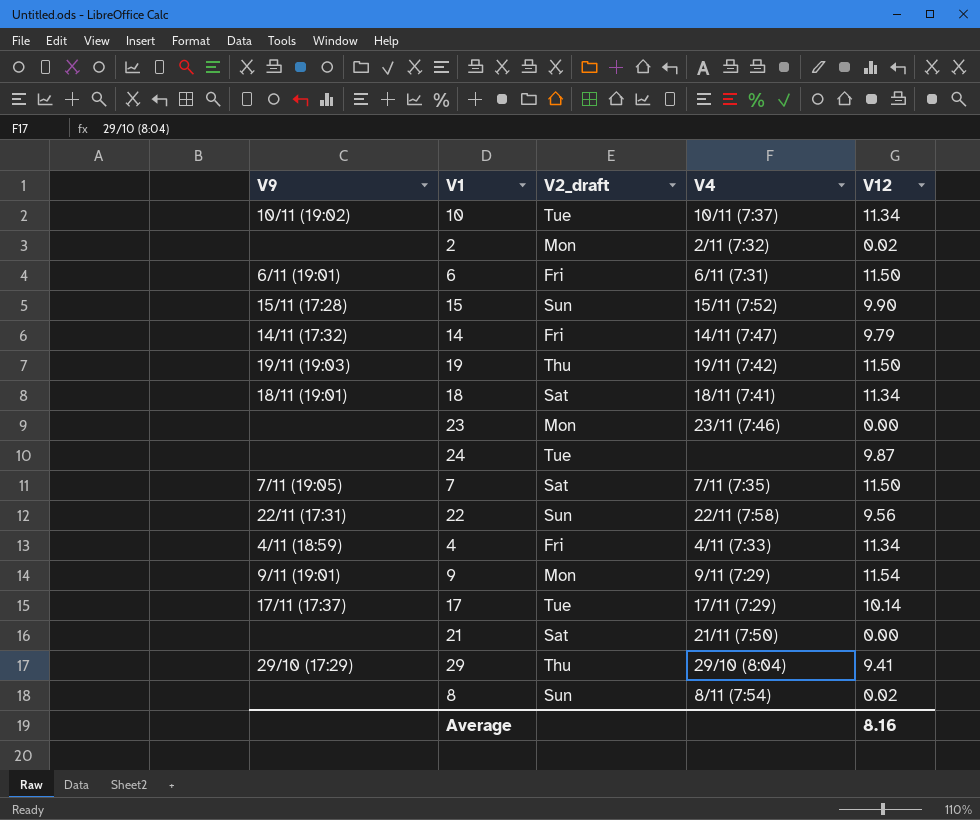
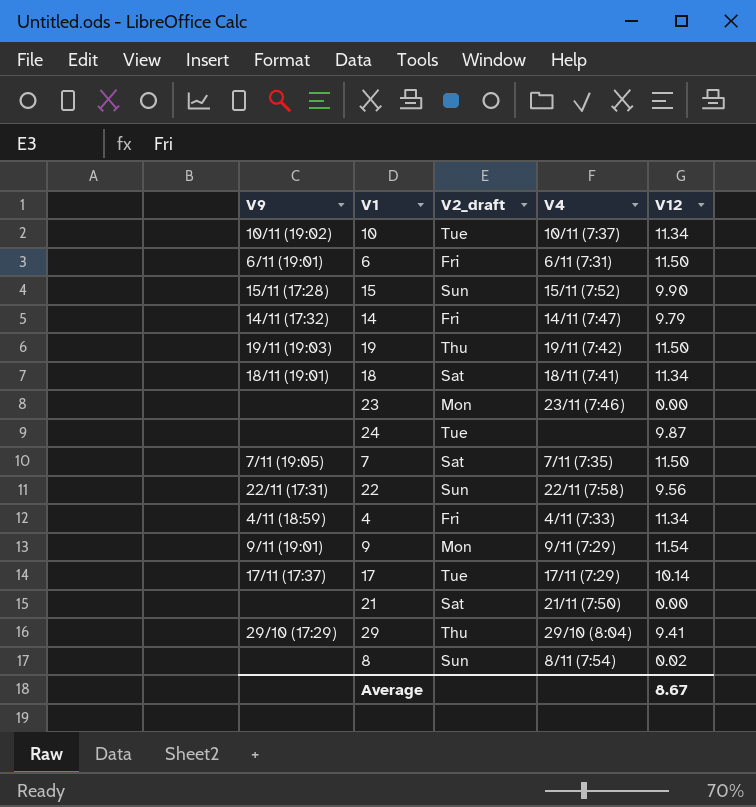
row 2: none | Mon | 2/11 (7:32) | 0.02 -> none
Average | V12: 8.16 -> 8.67

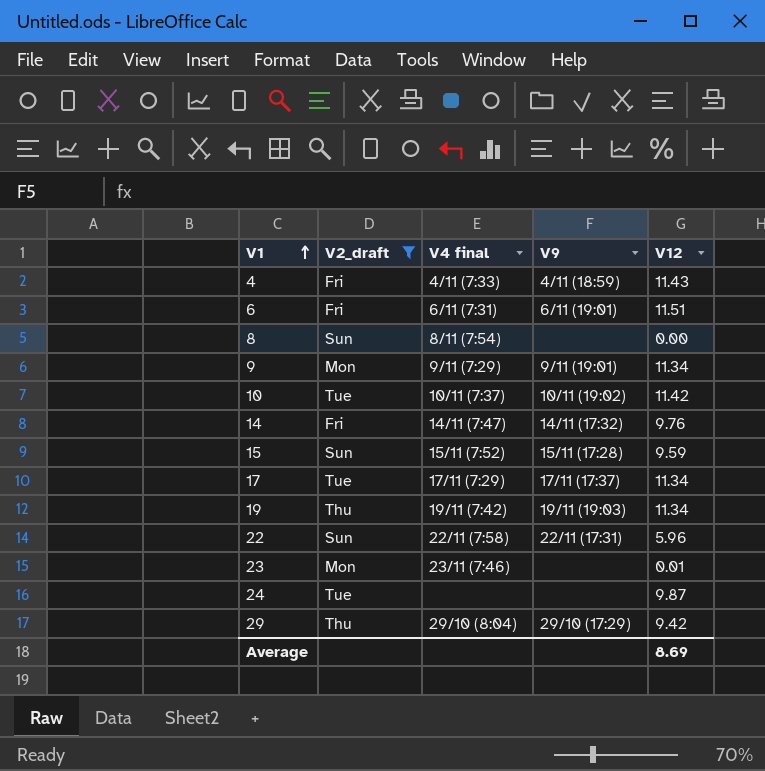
filter: none -> V2_draft != Sat
row order: none -> V1 ascending
column name: V4 -> V4 final
column V9 | position: 1 -> 4
4 | V12: 11.34 -> 11.43
6 | V12: 11.50 -> 11.51
8 | V12: 0.02 -> 0.00
9 | V12: 11.54 -> 11.34
10 | V12: 11.34 -> 11.42
14 | V12: 9.79 -> 9.76
15 | V12: 9.90 -> 9.59
17 | V12: 10.14 -> 11.34
19 | V12: 11.50 -> 11.34
22 | V12: 9.56 -> 5.96
23 | V12: 0.00 -> 0.01
29 | V12: 9.41 -> 9.42
Average | V12: 8.67 -> 8.69

